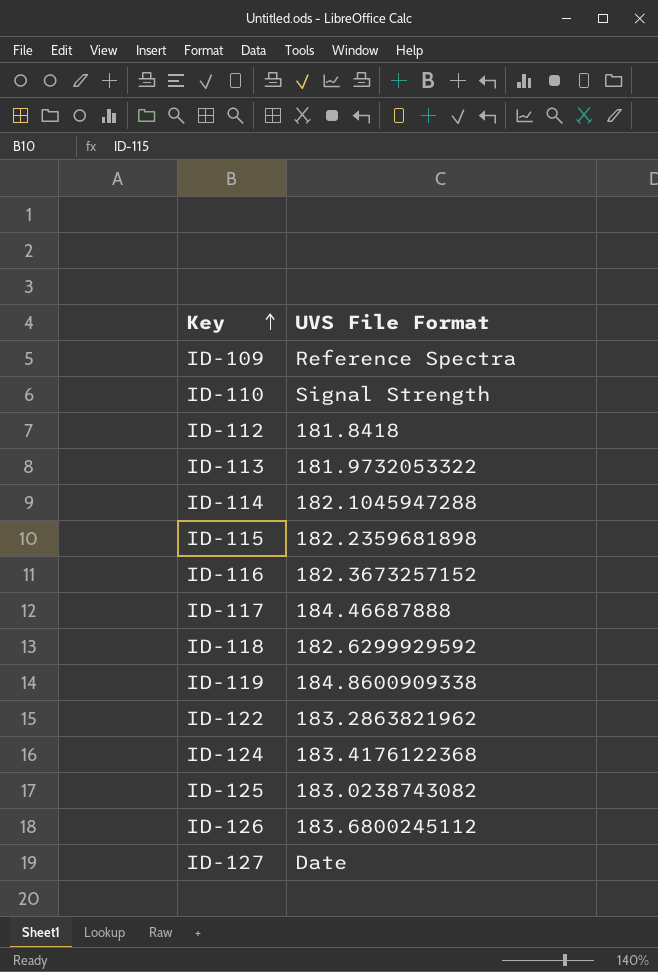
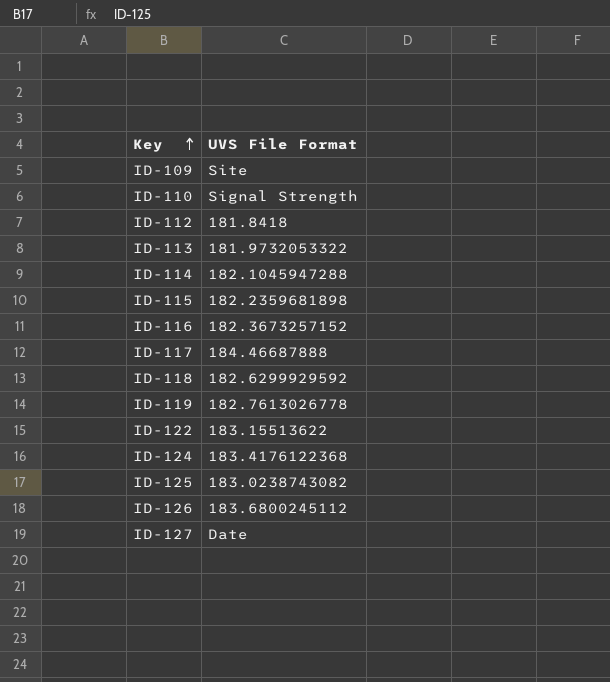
ID-109 | UVS File Format: Reference Spectra -> Site
ID-119 | UVS File Format: 184.8600909338 -> 182.7613026778
ID-122 | UVS File Format: 183.2863821962 -> 183.15513622

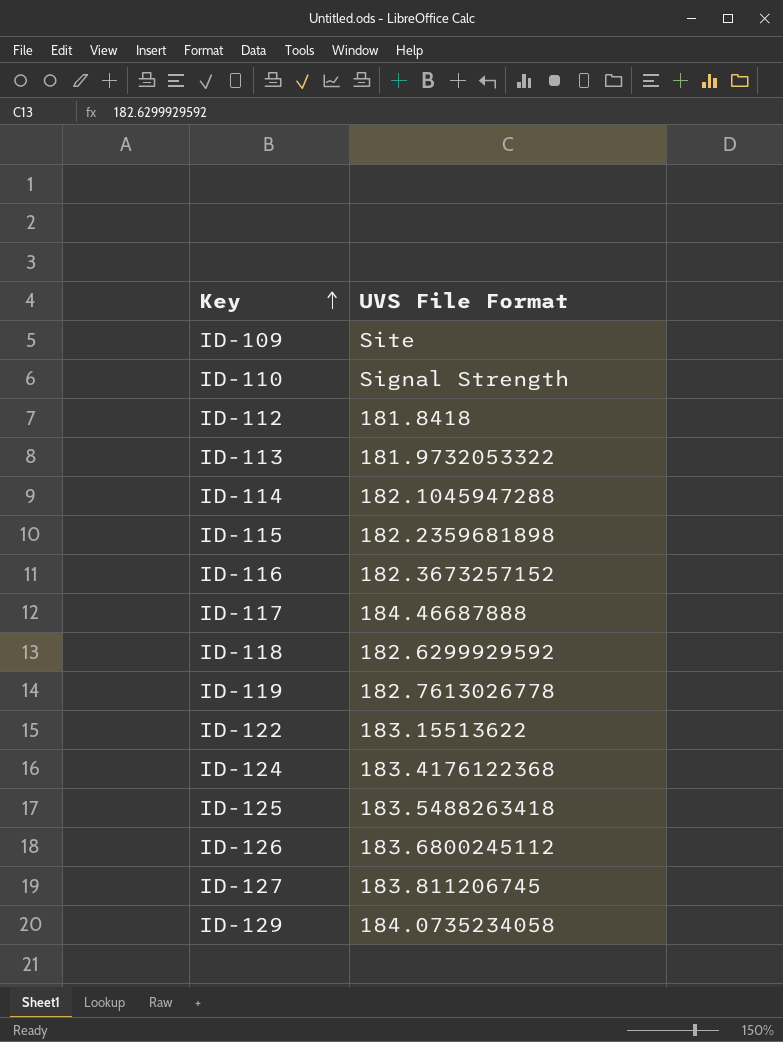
ID-125 | UVS File Format: 183.0238743082 -> 183.5488263418
ID-127 | UVS File Format: Date -> 183.811206745
row ID-129: none -> 184.0735234058

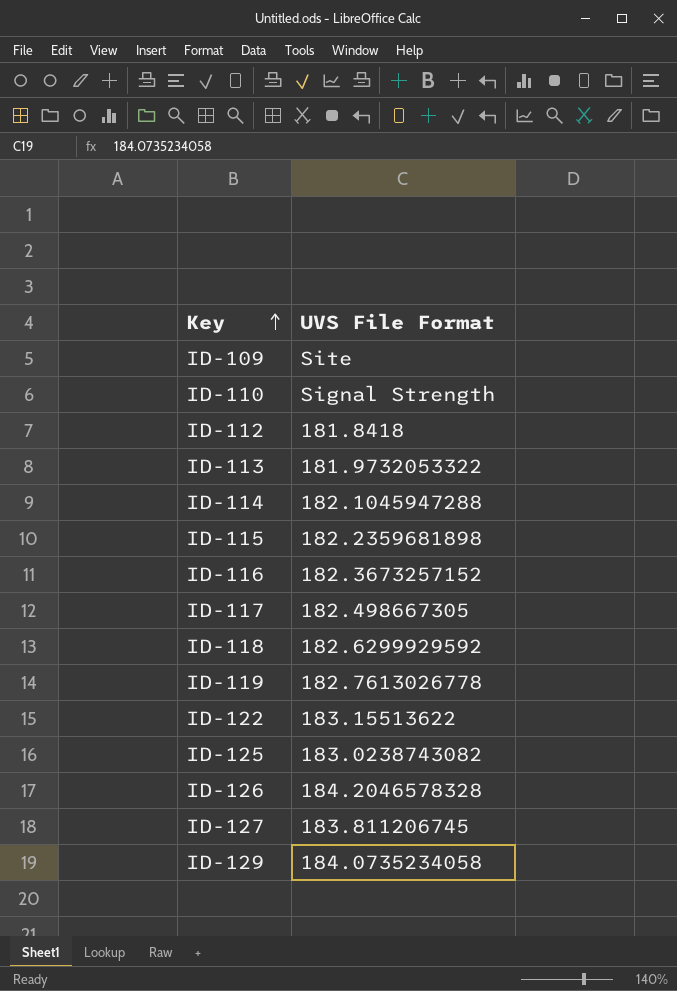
row ID-124: 183.4176122368 -> none
ID-117 | UVS File Format: 184.46687888 -> 182.498667305
ID-125 | UVS File Format: 183.5488263418 -> 183.0238743082
ID-126 | UVS File Format: 183.6800245112 -> 184.2046578328

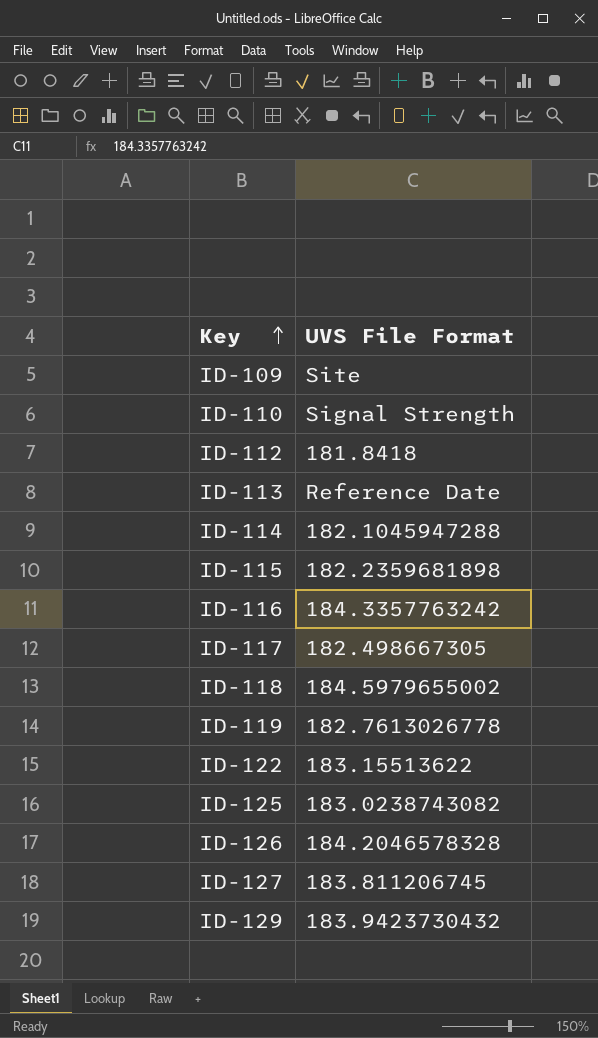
ID-113 | UVS File Format: 181.9732053322 -> Reference Date
ID-116 | UVS File Format: 182.3673257152 -> 184.3357763242
ID-118 | UVS File Format: 182.6299929592 -> 184.5979655002
ID-129 | UVS File Format: 184.0735234058 -> 183.9423730432

